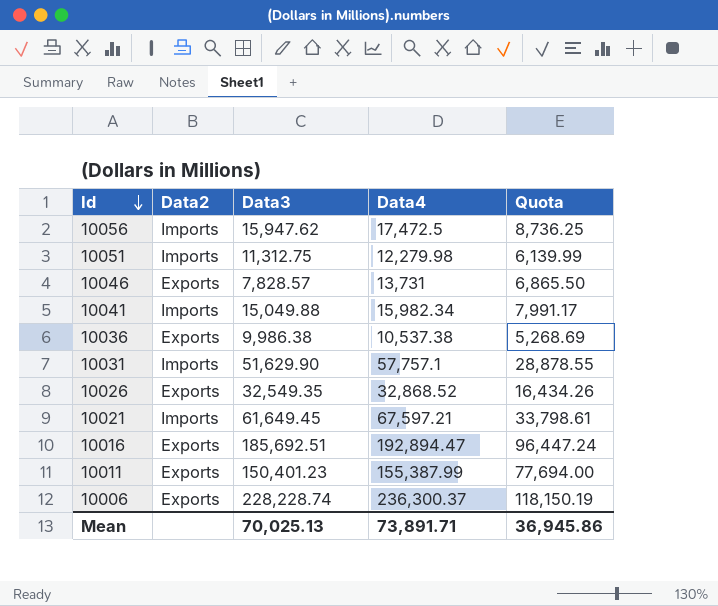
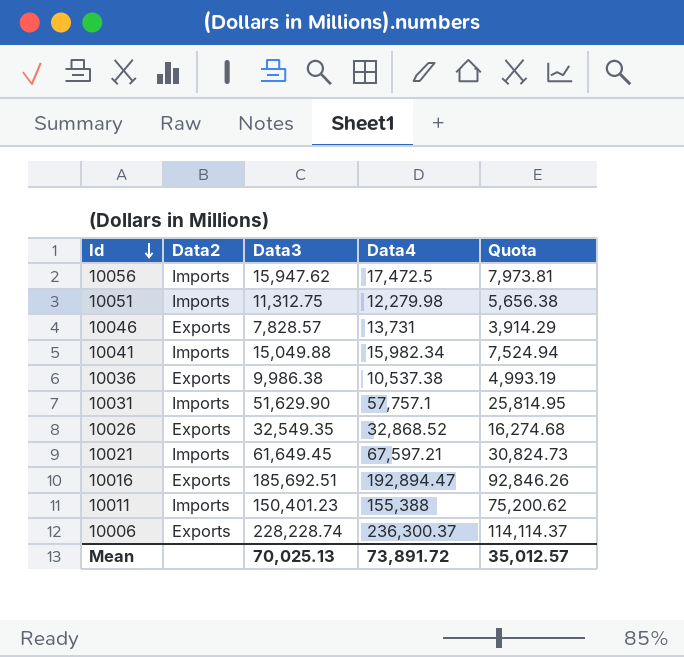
column Quota | formula: [Data4] * 0.5 -> [Data3] * 0.5
10011 | Data2: Exports -> Imports
10011 | Data4: 155,387.99 -> 155,388
Mean | Data4: 73,891.71 -> 73,891.72
Mean | Quota: 36,945.86 -> 35,012.57

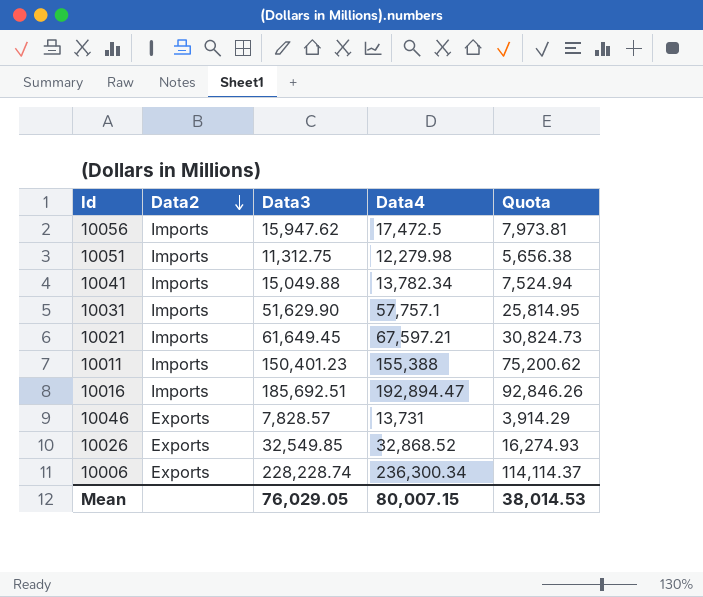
row order: Id descending -> Data2 descending
row 10036: Exports | 9,986.38 | 10,537.38 | 4,993.19 -> none
10041 | Data4: 15,982.34 -> 13,782.34
10016 | Data2: Exports -> Imports
10026 | Data3: 32,549.35 -> 32,549.85
10026 | Quota: 16,274.68 -> 16,274.93
10006 | Data4: 236,300.37 -> 236,300.34
Mean | Data3: 70,025.13 -> 76,029.05
Mean | Data4: 73,891.72 -> 80,007.15
Mean | Quota: 35,012.57 -> 38,014.53

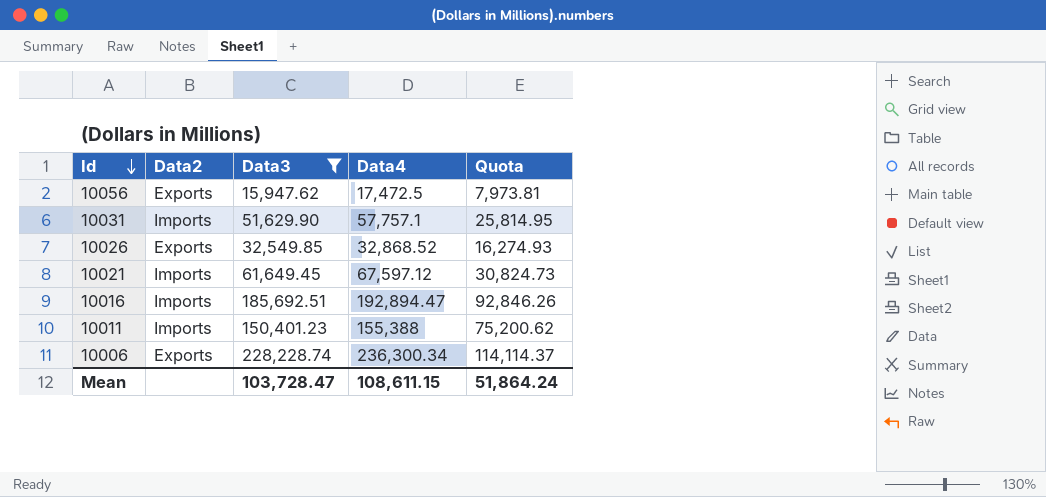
filter: none -> Data3 >= 15,947.62
row order: Data2 descending -> Id descending
10056 | Data2: Imports -> Exports
10021 | Data4: 67,597.21 -> 67,597.12
Mean | Data3: 76,029.05 -> 103,728.47
Mean | Data4: 80,007.15 -> 108,611.15
Mean | Quota: 38,014.53 -> 51,864.24

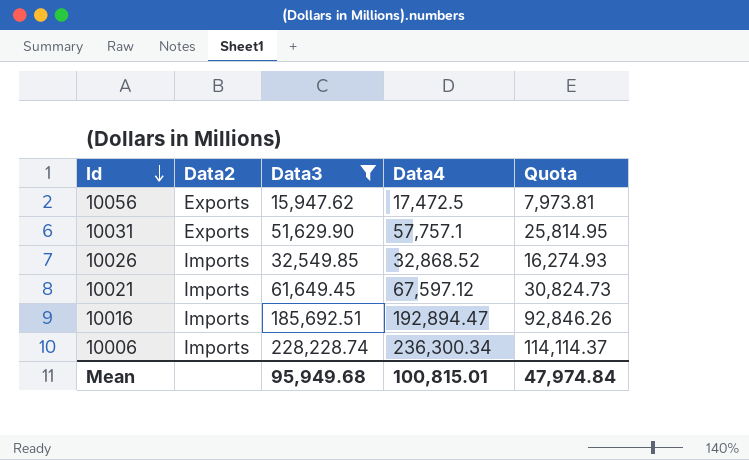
row 10011: Imports | 150,401.23 | 155,388 | 75,200.62 -> none
10031 | Data2: Imports -> Exports
10026 | Data2: Exports -> Imports
10006 | Data2: Exports -> Imports
Mean | Data3: 103,728.47 -> 95,949.68
Mean | Data4: 108,611.15 -> 100,815.01
Mean | Quota: 51,864.24 -> 47,974.84

